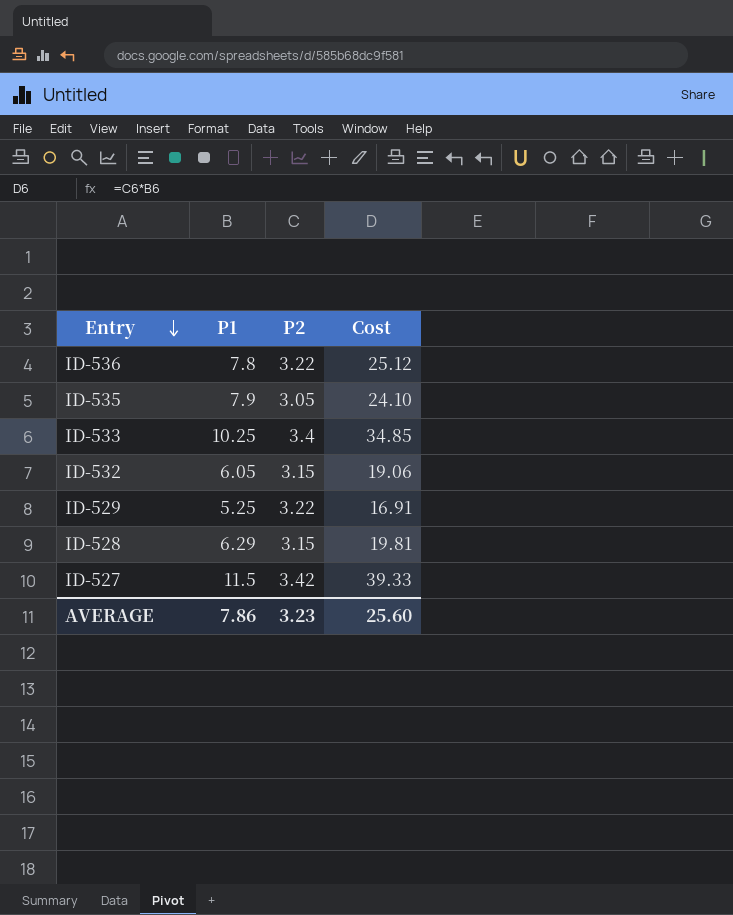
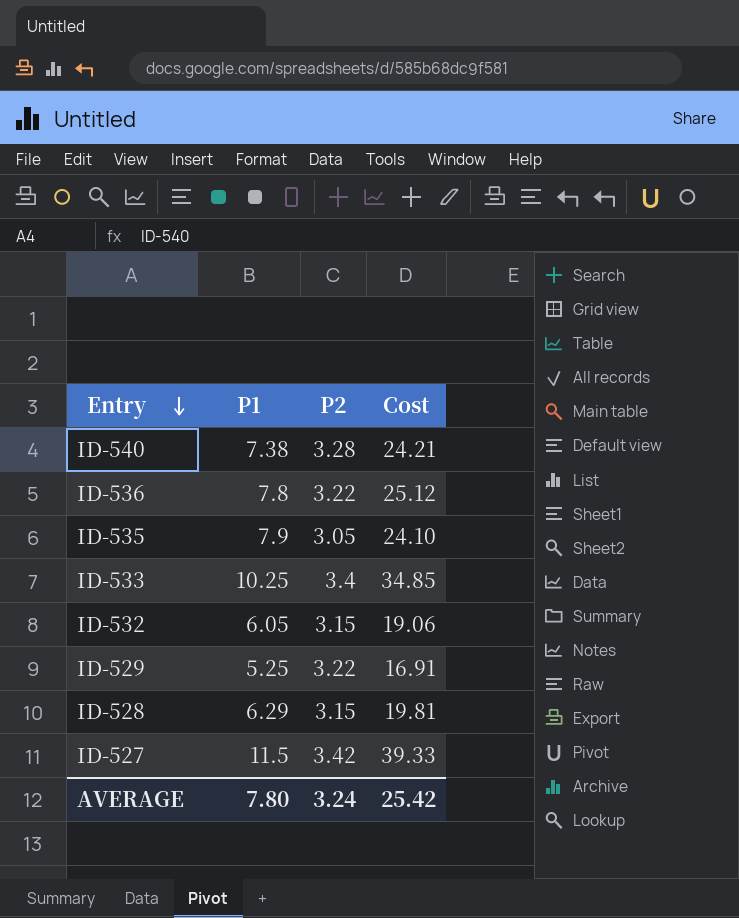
row ID-540: none -> 7.38 | 3.28 | 24.21
AVERAGE | P1: 7.86 -> 7.80
AVERAGE | P2: 3.23 -> 3.24
AVERAGE | Cost: 25.60 -> 25.42

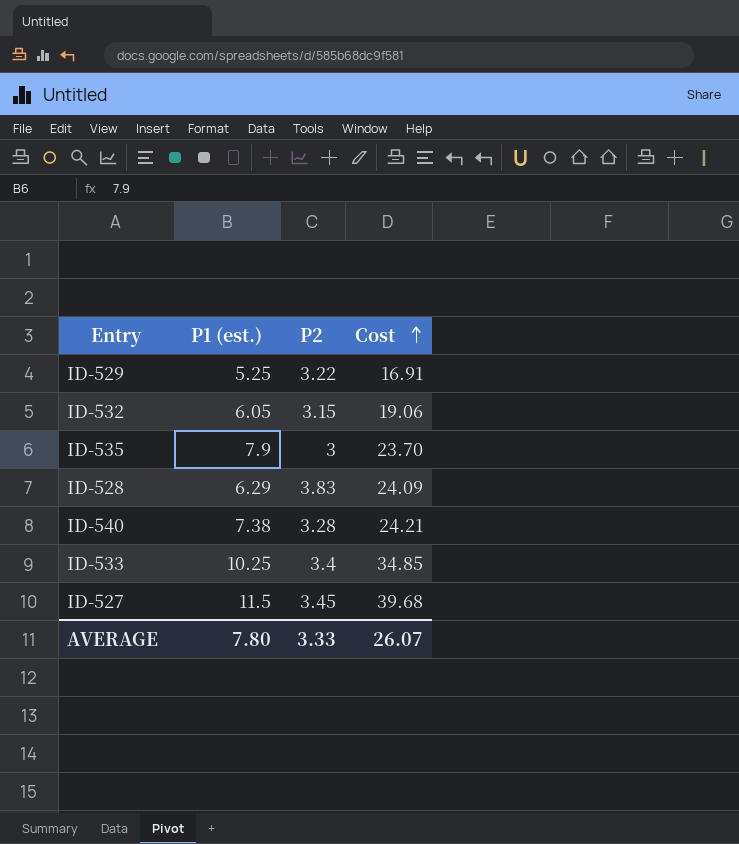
row order: Entry descending -> Cost ascending
column name: P1 -> P1 (est.)
row ID-536: 7.8 | 3.22 | 25.12 -> none
ID-535 | P2: 3.05 -> 3
ID-535 | Cost: 24.10 -> 23.70
ID-528 | P2: 3.15 -> 3.83
ID-528 | Cost: 19.81 -> 24.09
ID-527 | P2: 3.42 -> 3.45
ID-527 | Cost: 39.33 -> 39.68
AVERAGE | P2: 3.24 -> 3.33
AVERAGE | Cost: 25.42 -> 26.07

